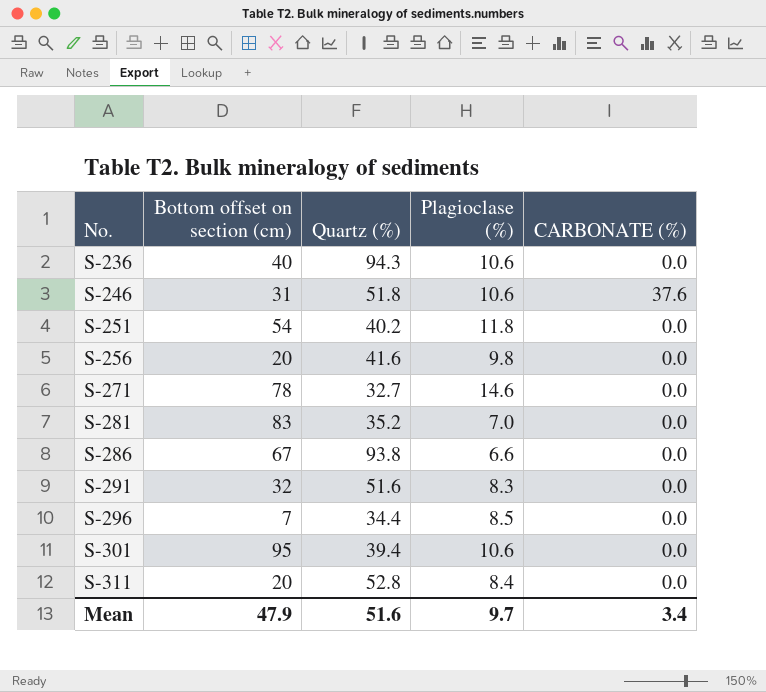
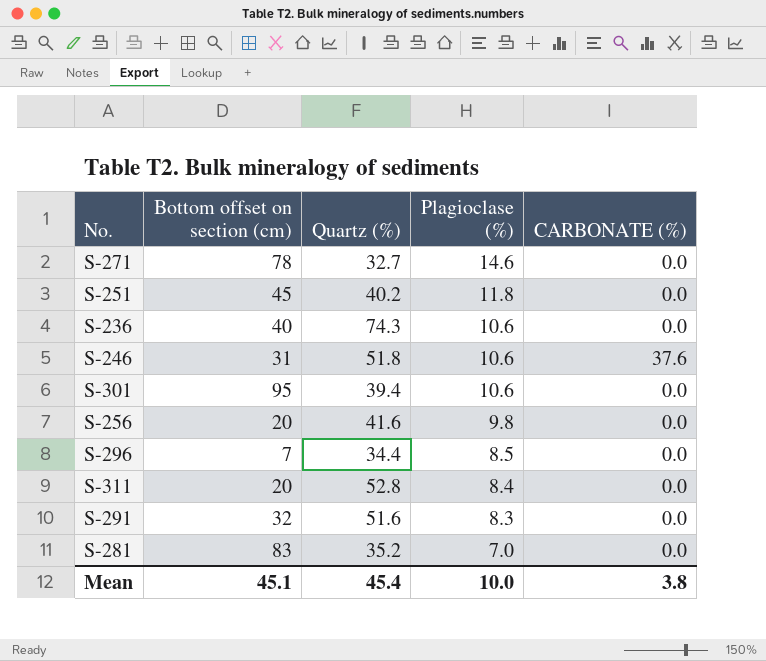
row order: No. ascending -> Plagioclase (%) descending
row S-286: 67 | 93.8 | 6.6 | 0.0 -> none
S-251 | Bottom offset on section (cm): 54 -> 45
S-236 | Quartz (%): 94.3 -> 74.3
Mean | Bottom offset on section (cm): 47.9 -> 45.1
Mean | Quartz (%): 51.6 -> 45.4
Mean | Plagioclase (%): 9.7 -> 10.0
Mean | CARBONATE (%): 3.4 -> 3.8

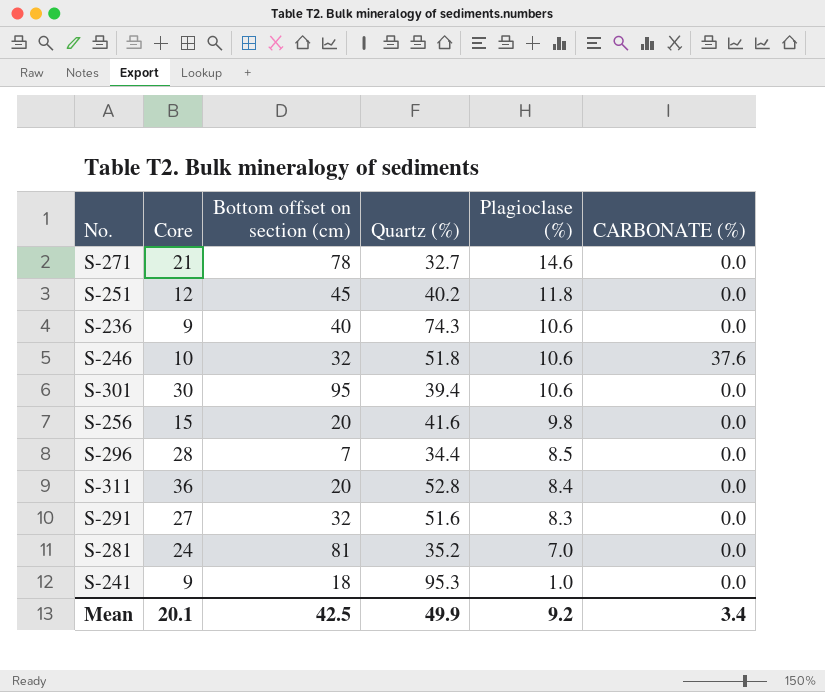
column Core | position: none -> 2
S-246 | Bottom offset on section (cm): 31 -> 32
S-281 | Bottom offset on section (cm): 83 -> 81
row S-241: none -> 9 | 18 | 95.3 | 1.0 | 0.0
Mean | Bottom offset on section (cm): 45.1 -> 42.5
Mean | Quartz (%): 45.4 -> 49.9
Mean | Plagioclase (%): 10.0 -> 9.2
Mean | CARBONATE (%): 3.8 -> 3.4

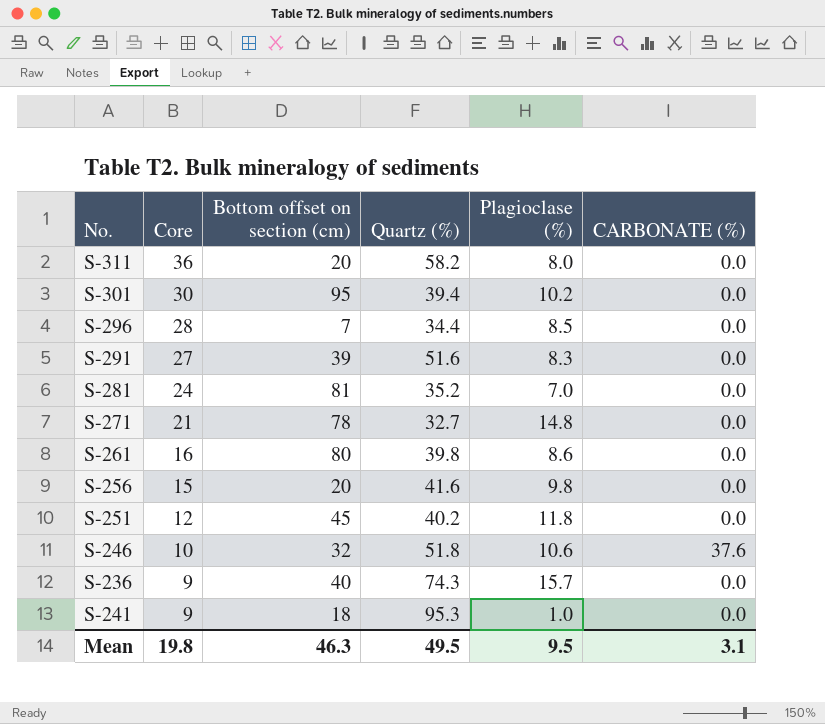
row order: Plagioclase (%) descending -> Core descending
S-311 | Quartz (%): 52.8 -> 58.2
S-311 | Plagioclase (%): 8.4 -> 8.0
S-301 | Plagioclase (%): 10.6 -> 10.2
S-291 | Bottom offset on section (cm): 32 -> 39
S-271 | Plagioclase (%): 14.6 -> 14.8
row S-261: none -> 16 | 80 | 39.8 | 8.6 | 0.0
S-236 | Plagioclase (%): 10.6 -> 15.7
Mean | Core: 20.1 -> 19.8
Mean | Bottom offset on section (cm): 42.5 -> 46.3
Mean | Quartz (%): 49.9 -> 49.5
Mean | Plagioclase (%): 9.2 -> 9.5
Mean | CARBONATE (%): 3.4 -> 3.1

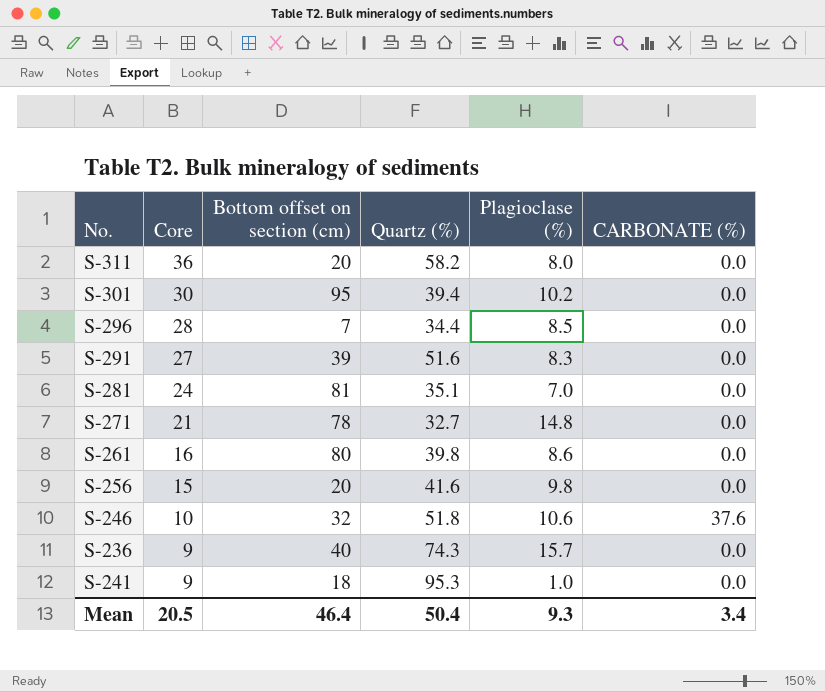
row S-251: 12 | 45 | 40.2 | 11.8 | 0.0 -> none
S-281 | Quartz (%): 35.2 -> 35.1
Mean | Core: 19.8 -> 20.5
Mean | Bottom offset on section (cm): 46.3 -> 46.4
Mean | Quartz (%): 49.5 -> 50.4
Mean | Plagioclase (%): 9.5 -> 9.3
Mean | CARBONATE (%): 3.1 -> 3.4

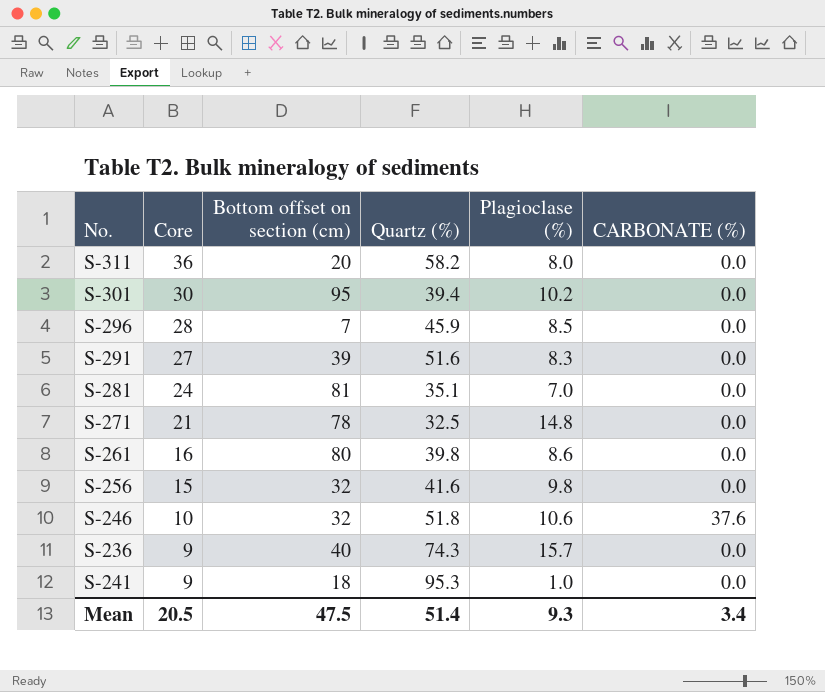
S-296 | Quartz (%): 34.4 -> 45.9
S-271 | Quartz (%): 32.7 -> 32.5
S-256 | Bottom offset on section (cm): 20 -> 32
Mean | Bottom offset on section (cm): 46.4 -> 47.5
Mean | Quartz (%): 50.4 -> 51.4

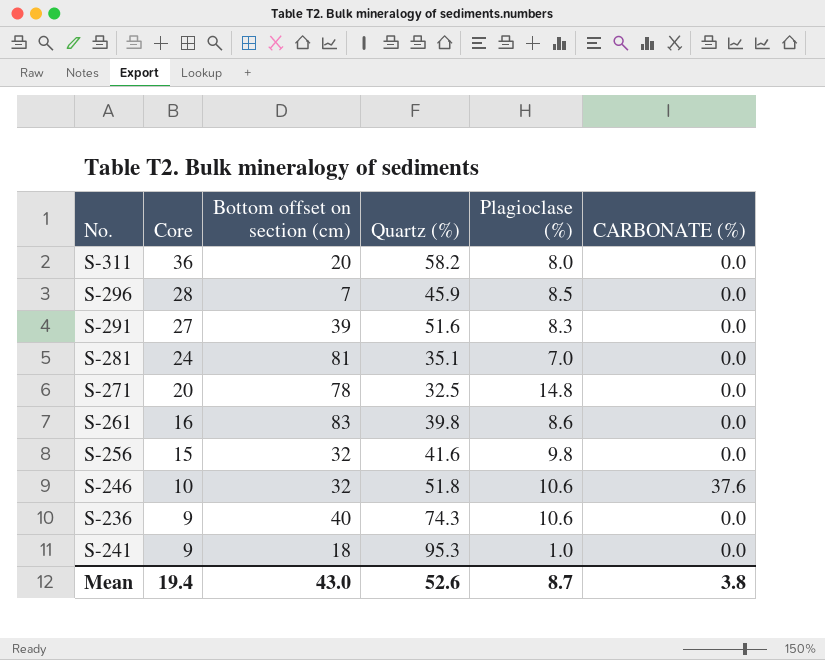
row S-301: 30 | 95 | 39.4 | 10.2 | 0.0 -> none
S-271 | Core: 21 -> 20
S-261 | Bottom offset on section (cm): 80 -> 83
S-236 | Plagioclase (%): 15.7 -> 10.6
Mean | Core: 20.5 -> 19.4
Mean | Bottom offset on section (cm): 47.5 -> 43.0
Mean | Quartz (%): 51.4 -> 52.6
Mean | Plagioclase (%): 9.3 -> 8.7
Mean | CARBONATE (%): 3.4 -> 3.8

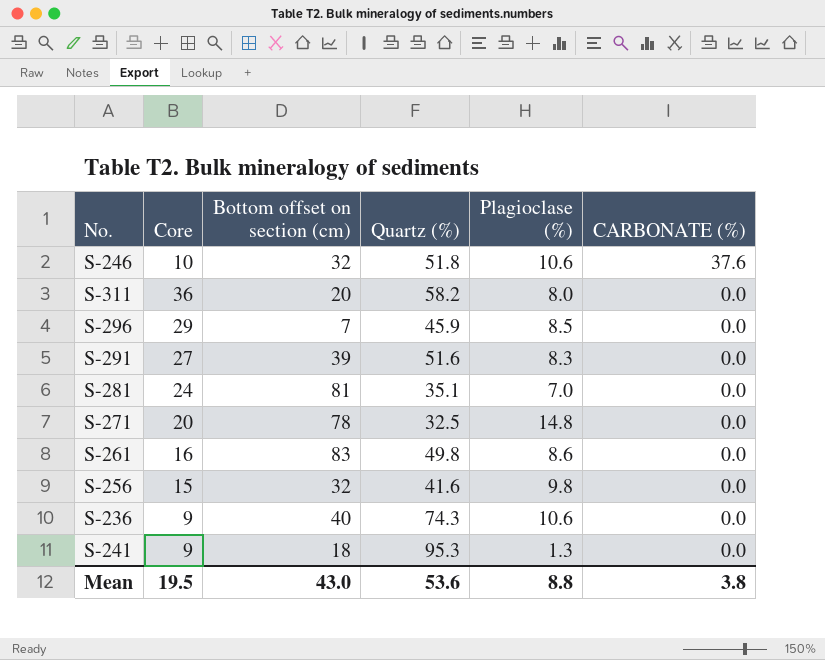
row order: Core descending -> CARBONATE (%) descending
S-296 | Core: 28 -> 29
S-261 | Quartz (%): 39.8 -> 49.8
S-241 | Plagioclase (%): 1.0 -> 1.3
Mean | Core: 19.4 -> 19.5
Mean | Quartz (%): 52.6 -> 53.6
Mean | Plagioclase (%): 8.7 -> 8.8

